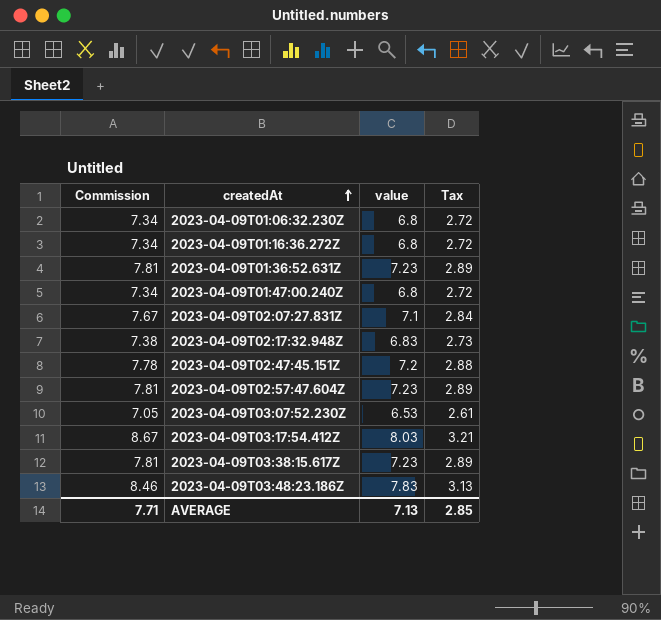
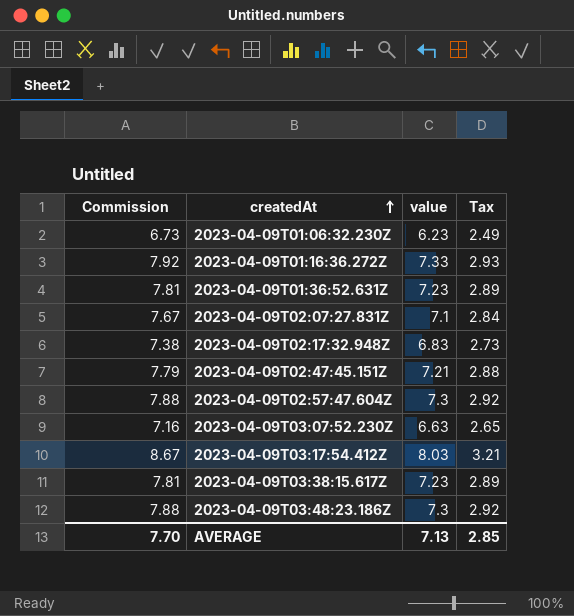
row 2023-04-09T01:47:00.240Z: 7.34 | 6.8 | 2.72 -> none
2023-04-09T01:06:32.230Z | Commission: 7.34 -> 6.73
2023-04-09T01:06:32.230Z | value: 6.8 -> 6.23
2023-04-09T01:06:32.230Z | Tax: 2.72 -> 2.49
2023-04-09T01:16:36.272Z | Commission: 7.34 -> 7.92
2023-04-09T01:16:36.272Z | value: 6.8 -> 7.33
2023-04-09T01:16:36.272Z | Tax: 2.72 -> 2.93
2023-04-09T02:47:45.151Z | Commission: 7.78 -> 7.79
2023-04-09T02:47:45.151Z | value: 7.2 -> 7.21
2023-04-09T02:57:47.604Z | Commission: 7.81 -> 7.88
2023-04-09T02:57:47.604Z | value: 7.23 -> 7.3
2023-04-09T02:57:47.604Z | Tax: 2.89 -> 2.92
2023-04-09T03:07:52.230Z | Commission: 7.05 -> 7.16
2023-04-09T03:07:52.230Z | value: 6.53 -> 6.63
2023-04-09T03:07:52.230Z | Tax: 2.61 -> 2.65
2023-04-09T03:48:23.186Z | Commission: 8.46 -> 7.88
2023-04-09T03:48:23.186Z | value: 7.83 -> 7.3
2023-04-09T03:48:23.186Z | Tax: 3.13 -> 2.92
AVERAGE | Commission: 7.71 -> 7.70

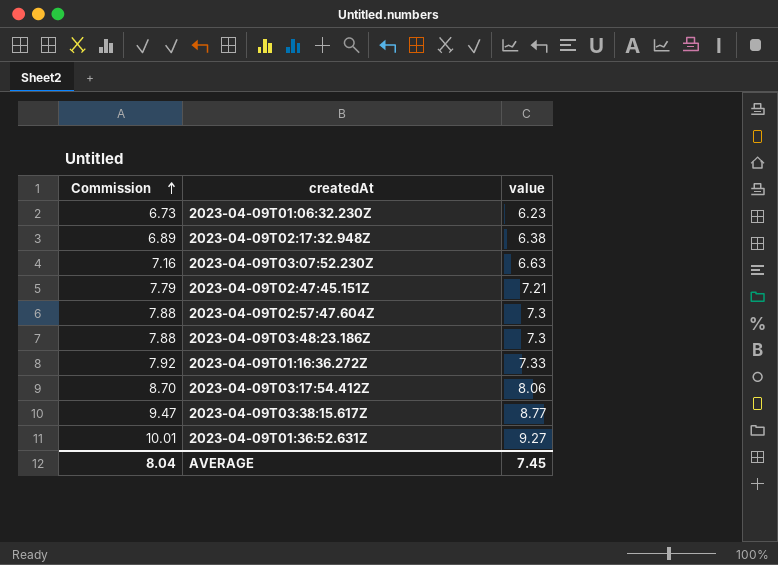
row order: createdAt ascending -> Commission ascending
column Tax | formula: [value] * 0.4 -> none
row 2023-04-09T02:07:27.831Z: 7.67 | 7.1 | 2.84 -> none
2023-04-09T02:17:32.948Z | Commission: 7.38 -> 6.89
2023-04-09T02:17:32.948Z | value: 6.83 -> 6.38
2023-04-09T03:17:54.412Z | Commission: 8.67 -> 8.70
2023-04-09T03:17:54.412Z | value: 8.03 -> 8.06
2023-04-09T03:38:15.617Z | Commission: 7.81 -> 9.47
2023-04-09T03:38:15.617Z | value: 7.23 -> 8.77
2023-04-09T01:36:52.631Z | Commission: 7.81 -> 10.01
2023-04-09T01:36:52.631Z | value: 7.23 -> 9.27
AVERAGE | Commission: 7.70 -> 8.04
AVERAGE | value: 7.13 -> 7.45

